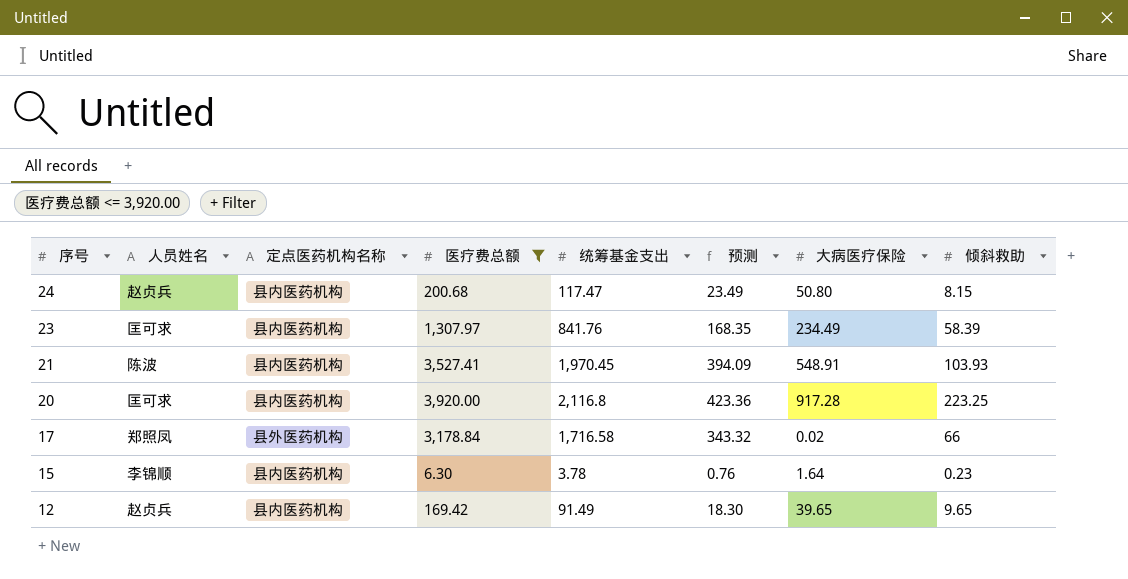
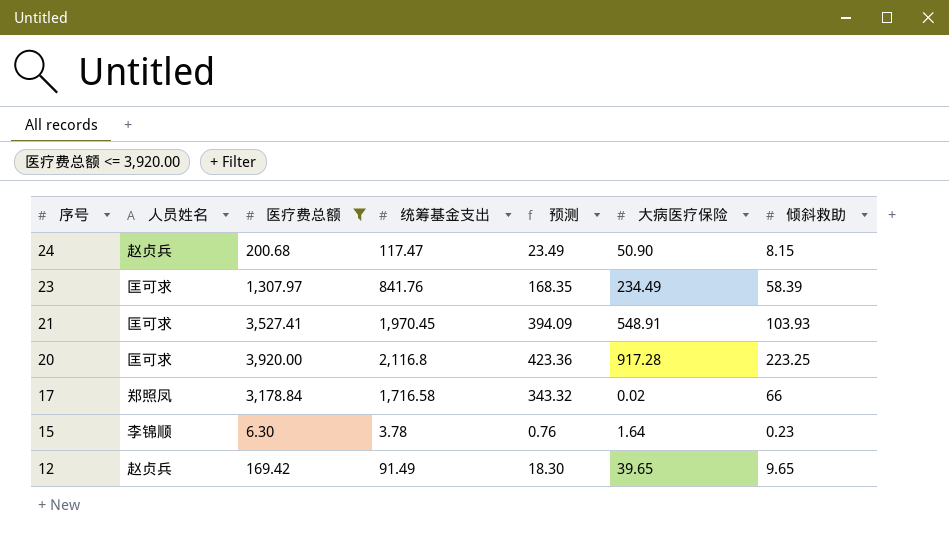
column 定点医药机构名称 | position: 3 -> none
24 | 大病医疗保险: 50.80 -> 50.90
21 | 人员姓名: 陈波 -> 匡可求

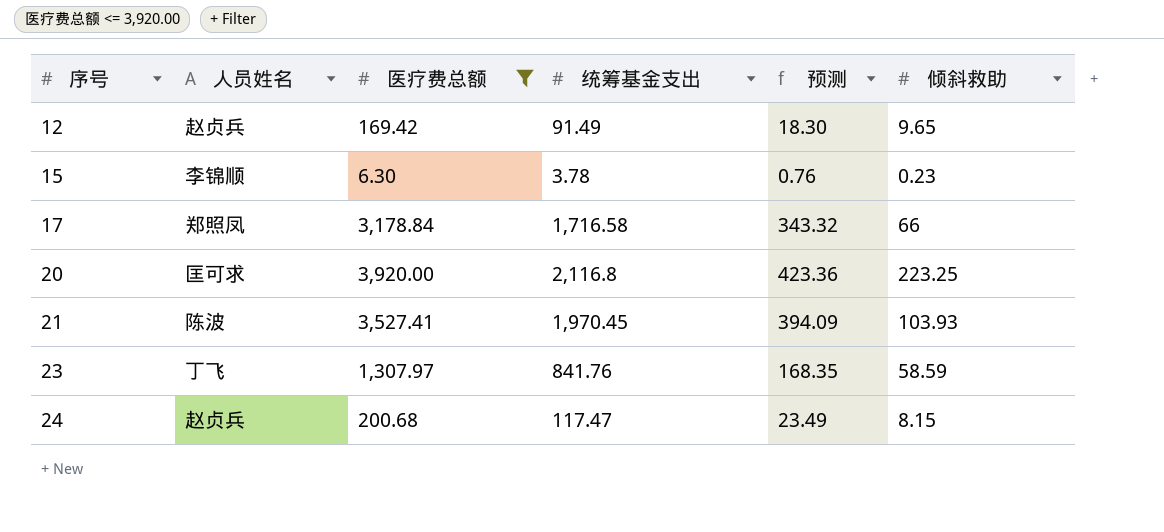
row order: 序号 descending -> 序号 ascending
column 大病医疗保险 | position: 6 -> none
21 | 人员姓名: 匡可求 -> 陈波
23 | 人员姓名: 匡可求 -> 丁飞
23 | 倾斜救助: 58.39 -> 58.59

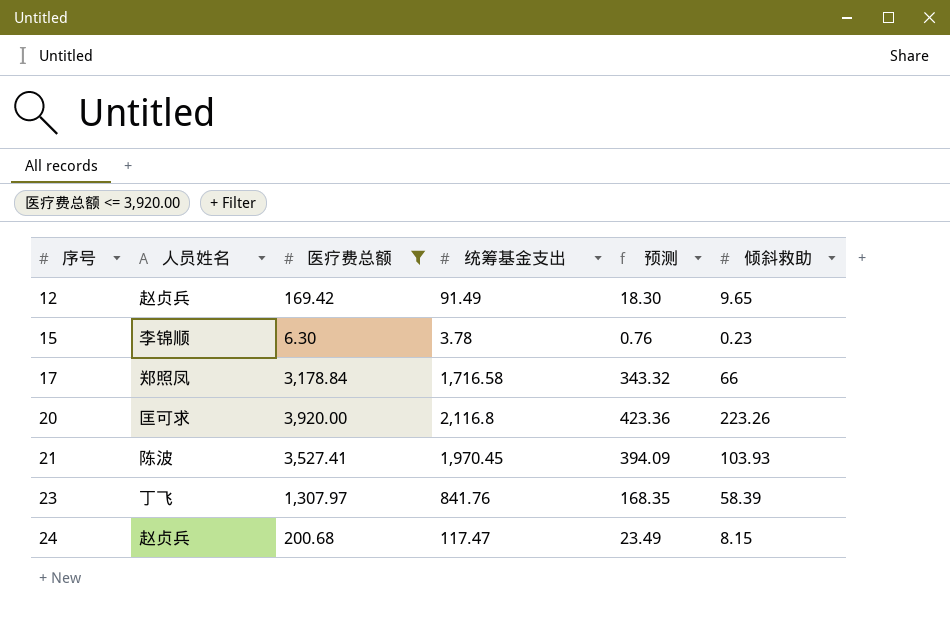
20 | 倾斜救助: 223.25 -> 223.26
23 | 倾斜救助: 58.59 -> 58.39

